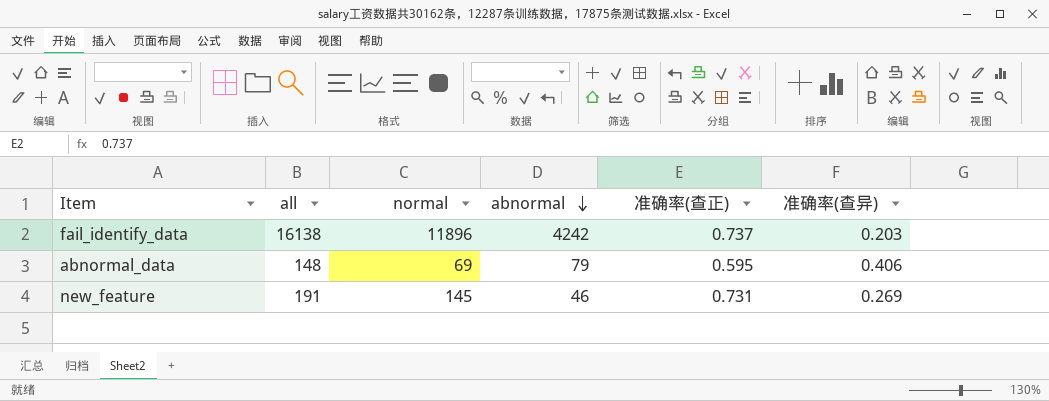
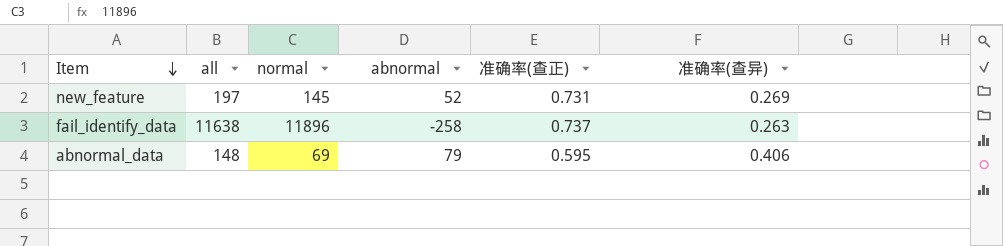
row order: abnormal descending -> Item descending
new_feature | all: 191 -> 197
new_feature | abnormal: 46 -> 52
fail_identify_data | all: 16138 -> 11638
fail_identify_data | abnormal: 4242 -> -258
fail_identify_data | 准确率(查异): 0.203 -> 0.263

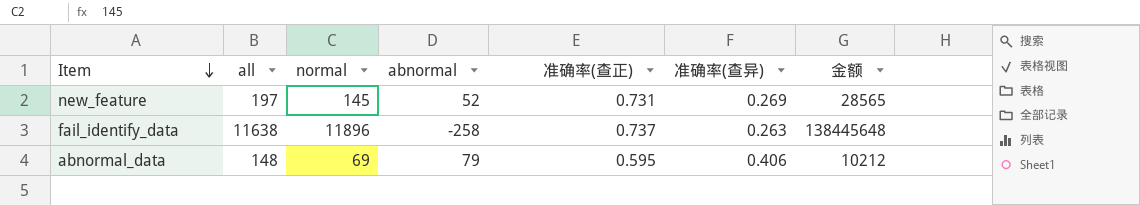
column 金额 | formula: none -> [all] * [normal]

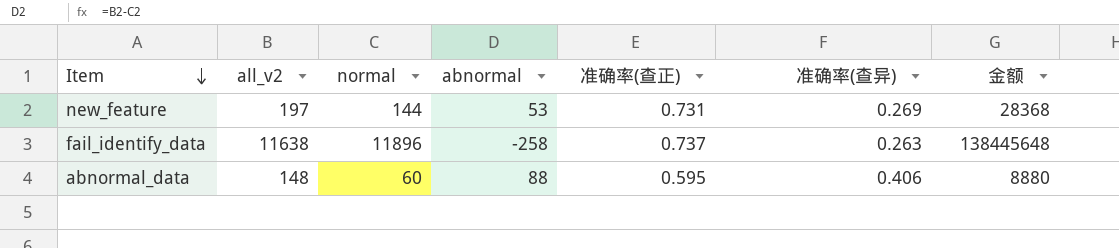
column name: all -> all_v2
new_feature | normal: 145 -> 144
new_feature | abnormal: 52 -> 53
new_feature | 金额: 28565 -> 28368
abnormal_data | normal: 69 -> 60
abnormal_data | abnormal: 79 -> 88
abnormal_data | 金额: 10212 -> 8880

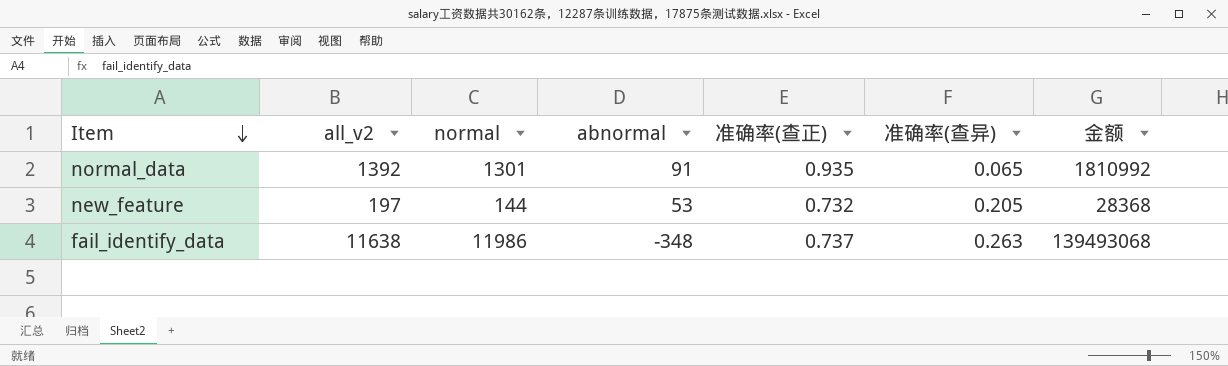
row abnormal_data: 148 | 60 | 88 | 0.595 | 0.406 | 8880 -> none
row normal_data: none -> 1392 | 1301 | 91 | 0.935 | 0.065 | 1810992
new_feature | 准确率(查正): 0.731 -> 0.732
new_feature | 准确率(查异): 0.269 -> 0.205
fail_identify_data | normal: 11896 -> 11986
fail_identify_data | abnormal: -258 -> -348
fail_identify_data | 金额: 138445648 -> 139493068

